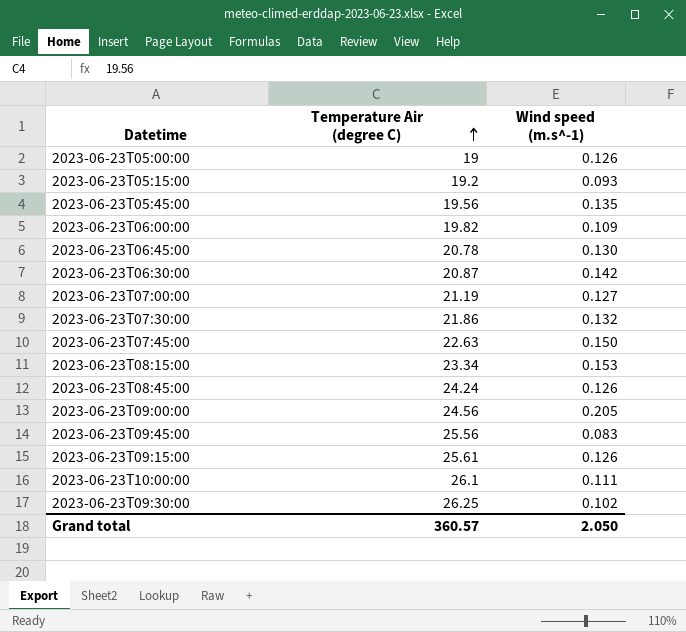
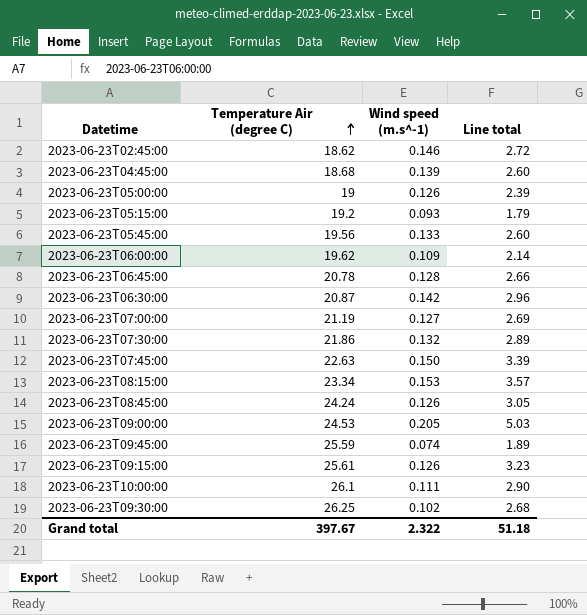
column Line total | formula: none -> [Temperature Air (degree C)] * [Wind speed (m.s^-1)]
row 2023-06-23T02:45:00: none -> 18.62 | 0.146 | 2.72
row 2023-06-23T04:45:00: none -> 18.68 | 0.139 | 2.60
2023-06-23T05:45:00 | Wind speed (m.s^-1): 0.135 -> 0.133
2023-06-23T06:00:00 | Temperature Air (degree C): 19.82 -> 19.62
2023-06-23T06:45:00 | Wind speed (m.s^-1): 0.130 -> 0.128
2023-06-23T09:00:00 | Temperature Air (degree C): 24.56 -> 24.53
2023-06-23T09:45:00 | Temperature Air (degree C): 25.56 -> 25.59
2023-06-23T09:45:00 | Wind speed (m.s^-1): 0.083 -> 0.074
Grand total | Temperature Air (degree C): 360.57 -> 397.67
Grand total | Wind speed (m.s^-1): 2.050 -> 2.322

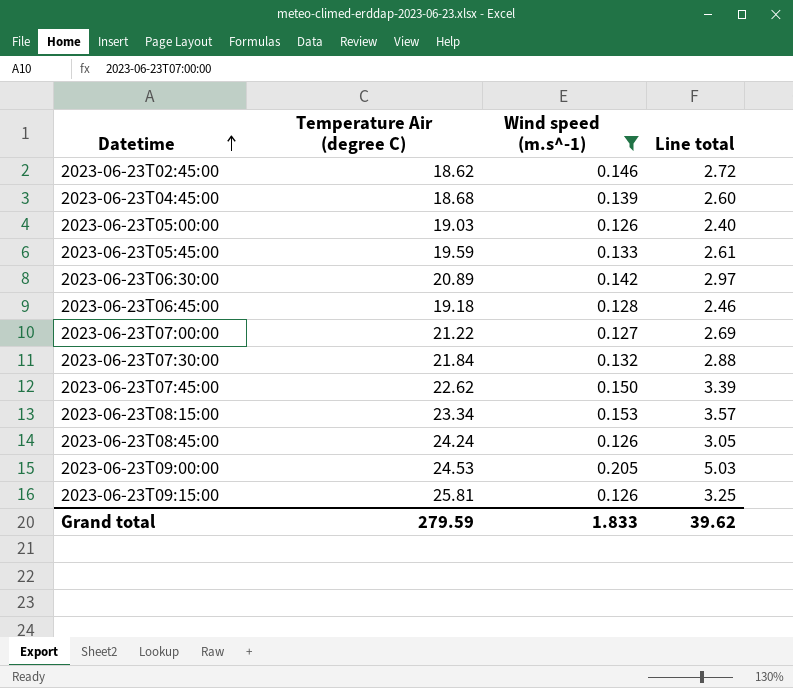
filter: none -> Wind speed (m.s^-1) >= 0.126
row order: Temperature Air (degree C) ascending -> Datetime ascending
2023-06-23T05:00:00 | Temperature Air (degree C): 19 -> 19.03
2023-06-23T05:00:00 | Line total: 2.39 -> 2.40
2023-06-23T05:45:00 | Temperature Air (degree C): 19.56 -> 19.59
2023-06-23T05:45:00 | Line total: 2.60 -> 2.61
2023-06-23T06:30:00 | Temperature Air (degree C): 20.87 -> 20.89
2023-06-23T06:30:00 | Line total: 2.96 -> 2.97
2023-06-23T06:45:00 | Temperature Air (degree C): 20.78 -> 19.18
2023-06-23T06:45:00 | Line total: 2.66 -> 2.46
2023-06-23T07:00:00 | Temperature Air (degree C): 21.19 -> 21.22
2023-06-23T07:30:00 | Temperature Air (degree C): 21.86 -> 21.84
2023-06-23T07:30:00 | Line total: 2.89 -> 2.88
2023-06-23T07:45:00 | Temperature Air (degree C): 22.63 -> 22.62
2023-06-23T09:15:00 | Temperature Air (degree C): 25.61 -> 25.81
2023-06-23T09:15:00 | Line total: 3.23 -> 3.25
Grand total | Temperature Air (degree C): 397.67 -> 279.59
Grand total | Wind speed (m.s^-1): 2.322 -> 1.833
Grand total | Line total: 51.18 -> 39.62

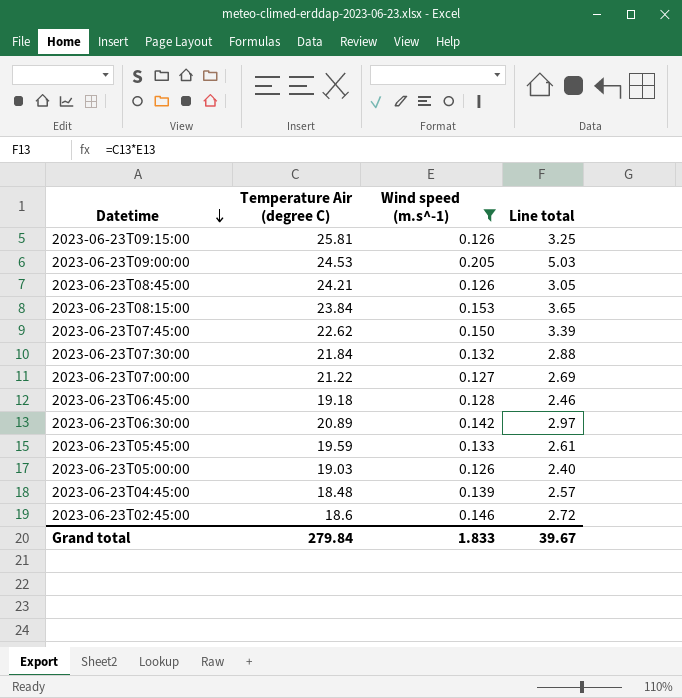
row order: Datetime ascending -> Datetime descending
2023-06-23T08:45:00 | Temperature Air (degree C): 24.24 -> 24.21
2023-06-23T08:15:00 | Temperature Air (degree C): 23.34 -> 23.84
2023-06-23T08:15:00 | Line total: 3.57 -> 3.65
2023-06-23T04:45:00 | Temperature Air (degree C): 18.68 -> 18.48
2023-06-23T04:45:00 | Line total: 2.60 -> 2.57
2023-06-23T02:45:00 | Temperature Air (degree C): 18.62 -> 18.6
Grand total | Temperature Air (degree C): 279.59 -> 279.84
Grand total | Line total: 39.62 -> 39.67

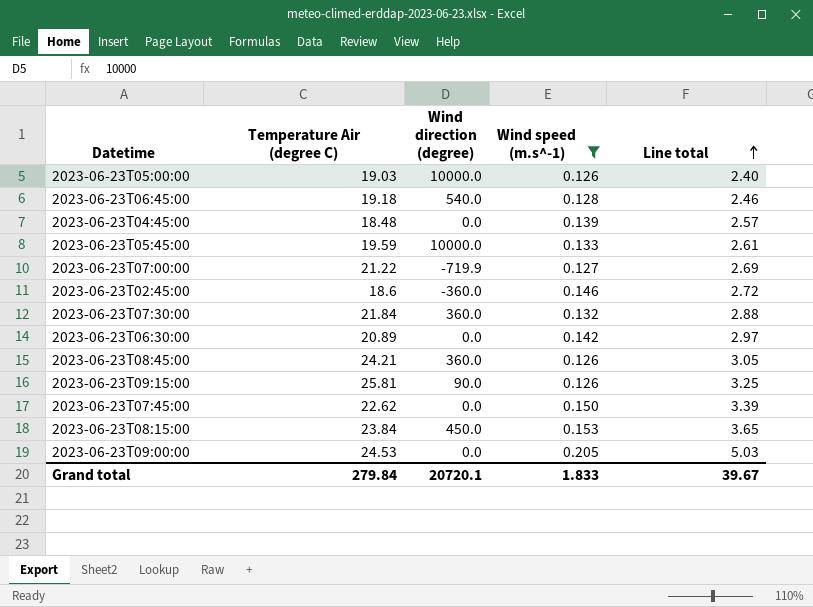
row order: Datetime descending -> Line total ascending
column Wind direction (degree) | position: none -> 3

